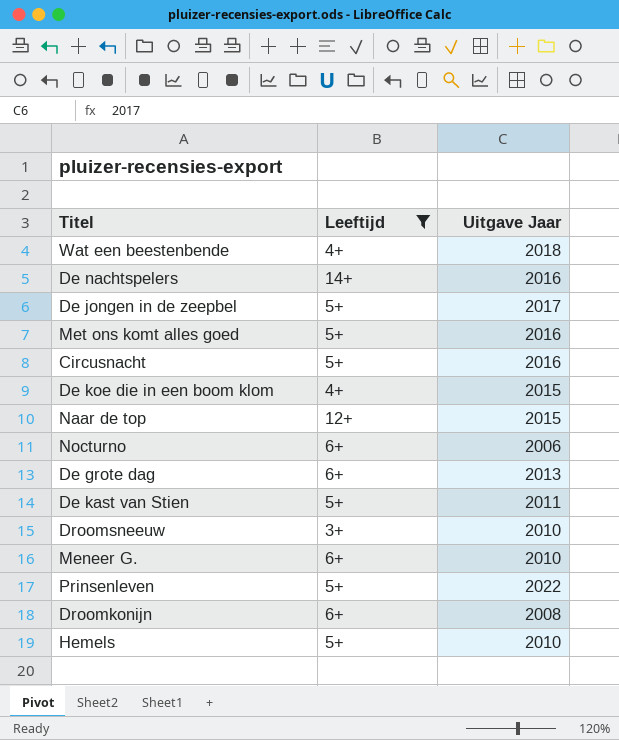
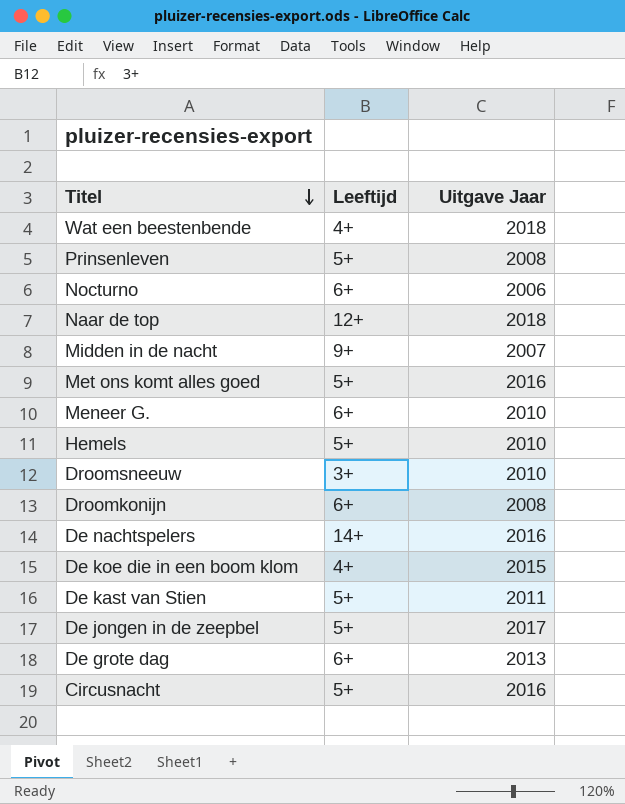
filter: Leeftijd != 9+ -> none
row order: none -> Titel descending
Prinsenleven | Uitgave Jaar: 2022 -> 2008
Naar de top | Uitgave Jaar: 2015 -> 2018

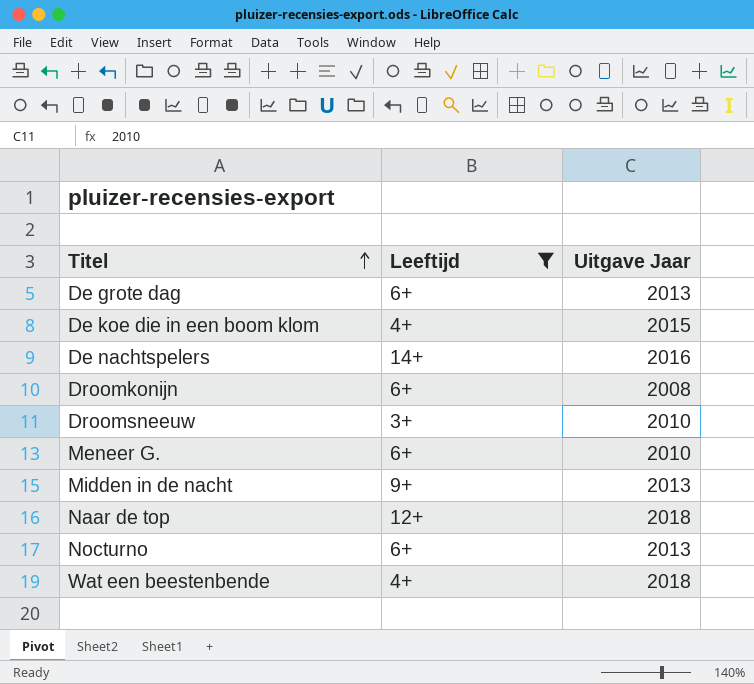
filter: none -> Leeftijd != 5+
row order: Titel descending -> Titel ascending
Midden in de nacht | Uitgave Jaar: 2007 -> 2013
Nocturno | Uitgave Jaar: 2006 -> 2013

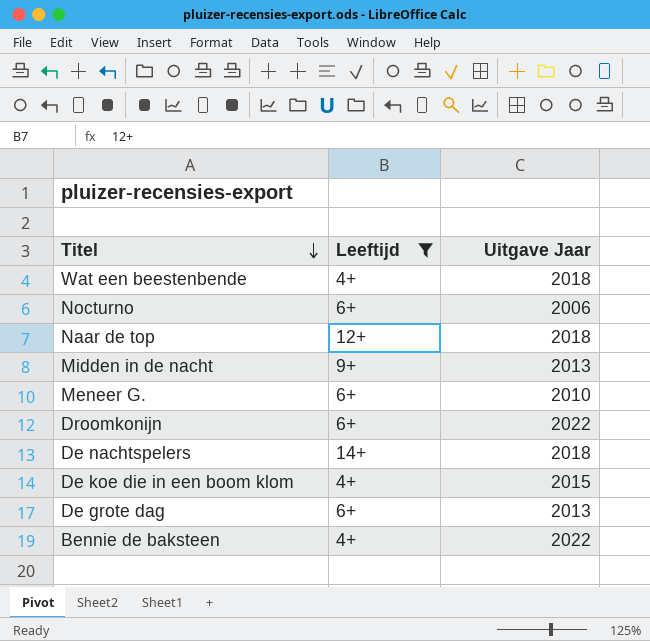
row order: Titel ascending -> Titel descending
row Droomsneeuw: 3+ | 2010 -> none
Nocturno | Uitgave Jaar: 2013 -> 2006
Droomkonijn | Uitgave Jaar: 2008 -> 2022
De nachtspelers | Uitgave Jaar: 2016 -> 2018
row Bennie de baksteen: none -> 4+ | 2022

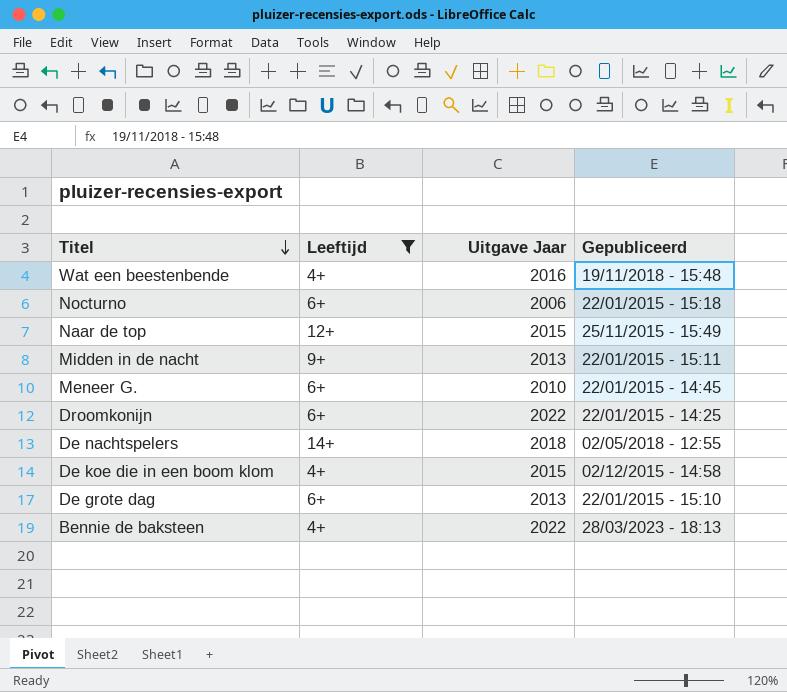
column Gepubliceerd | position: none -> 4
Wat een beestenbende | Uitgave Jaar: 2018 -> 2016
Naar de top | Uitgave Jaar: 2018 -> 2015

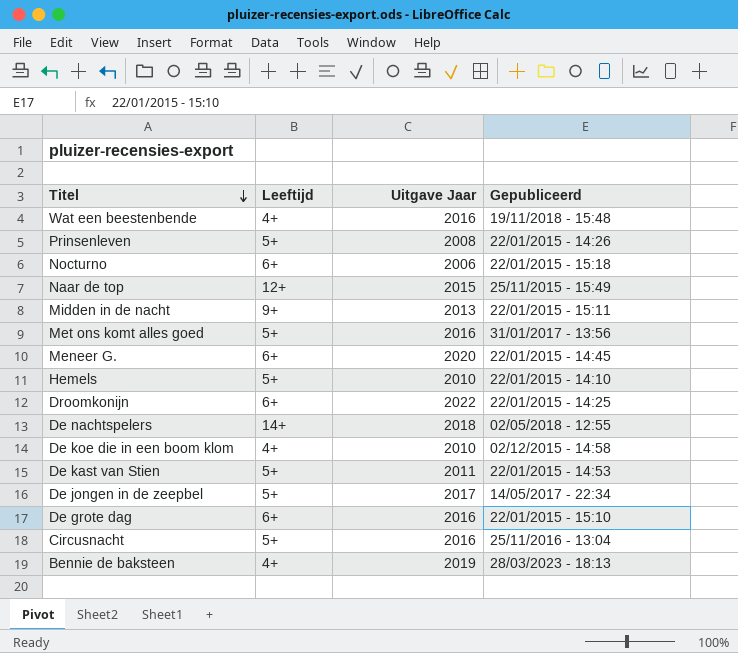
filter: Leeftijd != 5+ -> none
Meneer G. | Uitgave Jaar: 2010 -> 2020
De koe die in een boom klom | Uitgave Jaar: 2015 -> 2010
De grote dag | Uitgave Jaar: 2013 -> 2016
Bennie de baksteen | Uitgave Jaar: 2022 -> 2019

